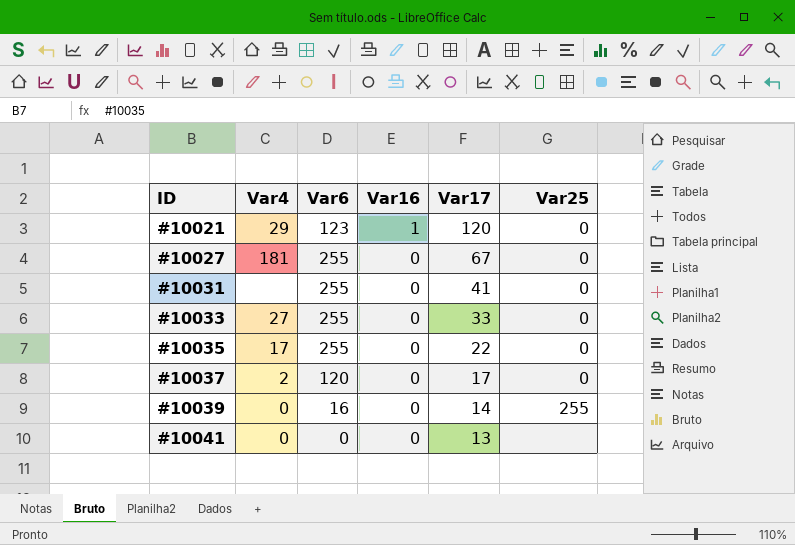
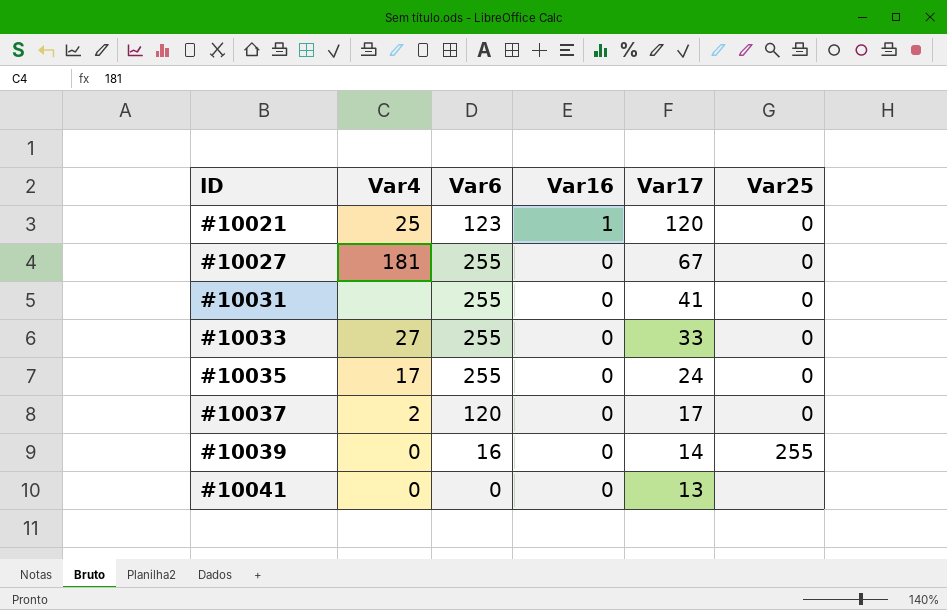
#10021 | Var4: 29 -> 25
#10035 | Var17: 22 -> 24

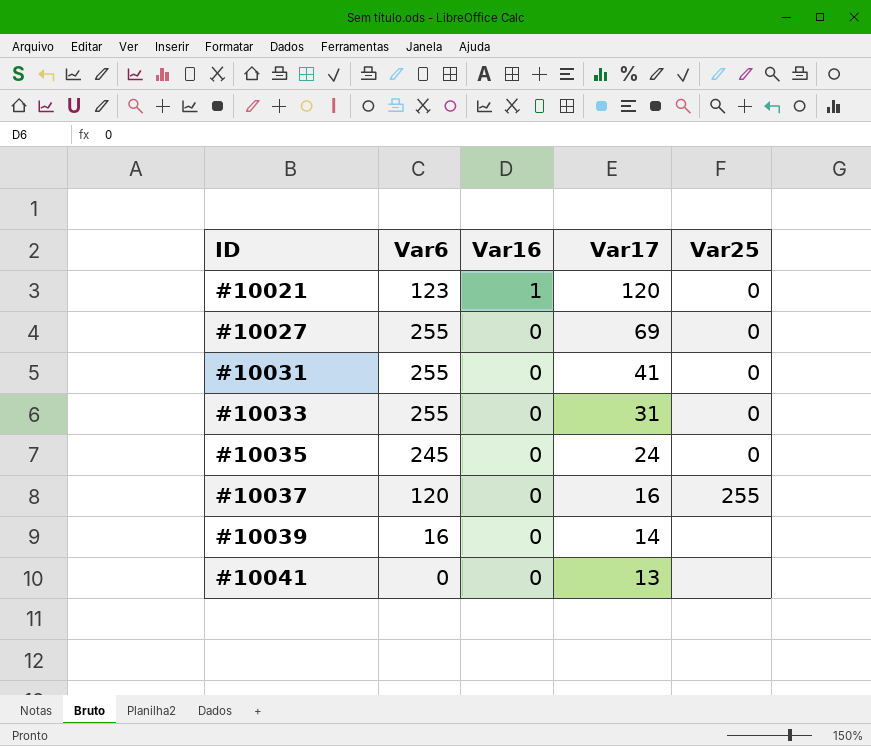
column Var4 | position: 2 -> none
#10027 | Var17: 67 -> 69
#10033 | Var17: 33 -> 31
#10035 | Var6: 255 -> 245
#10037 | Var17: 17 -> 16
#10037 | Var25: 0 -> 255
#10039 | Var25: 255 -> none

